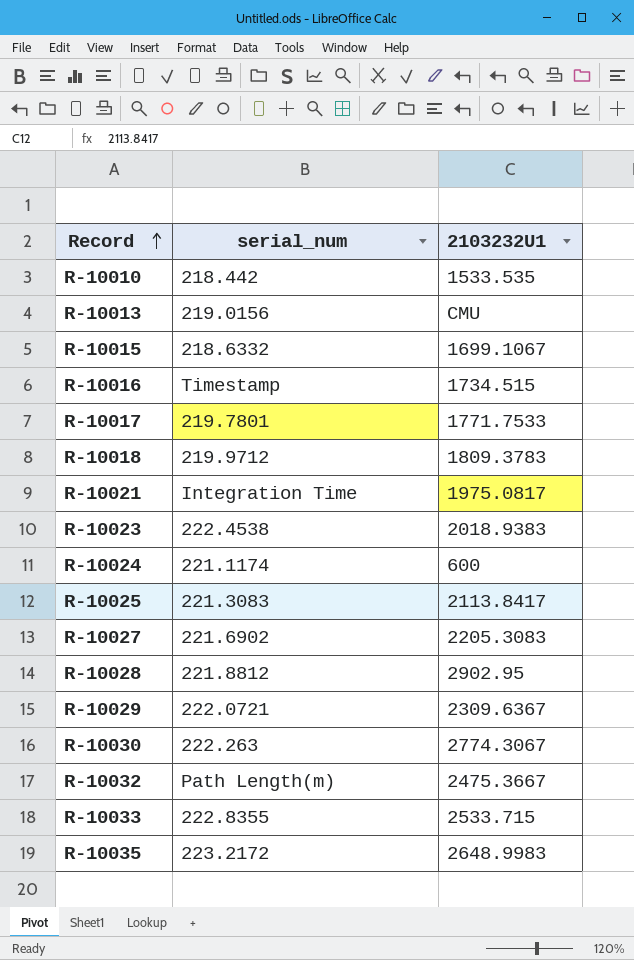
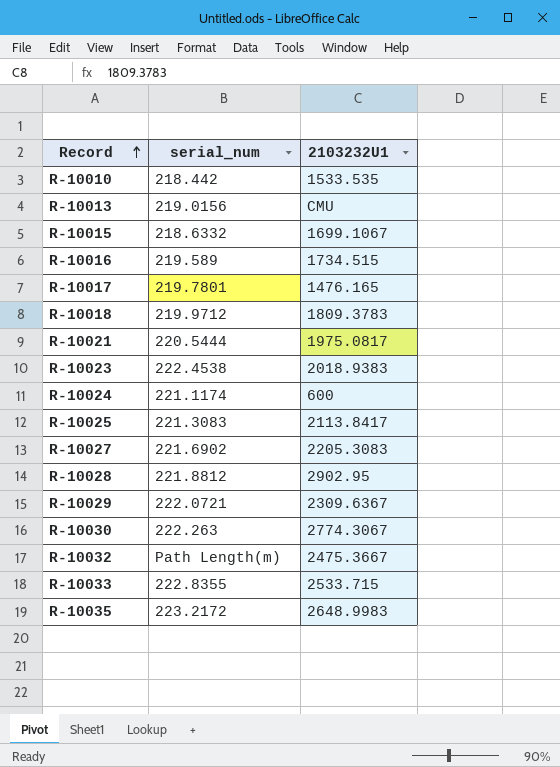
R-10016 | serial_num: Timestamp -> 219.589
R-10017 | 2103232U1: 1771.7533 -> 1476.165
R-10021 | serial_num: Integration Time -> 220.5444

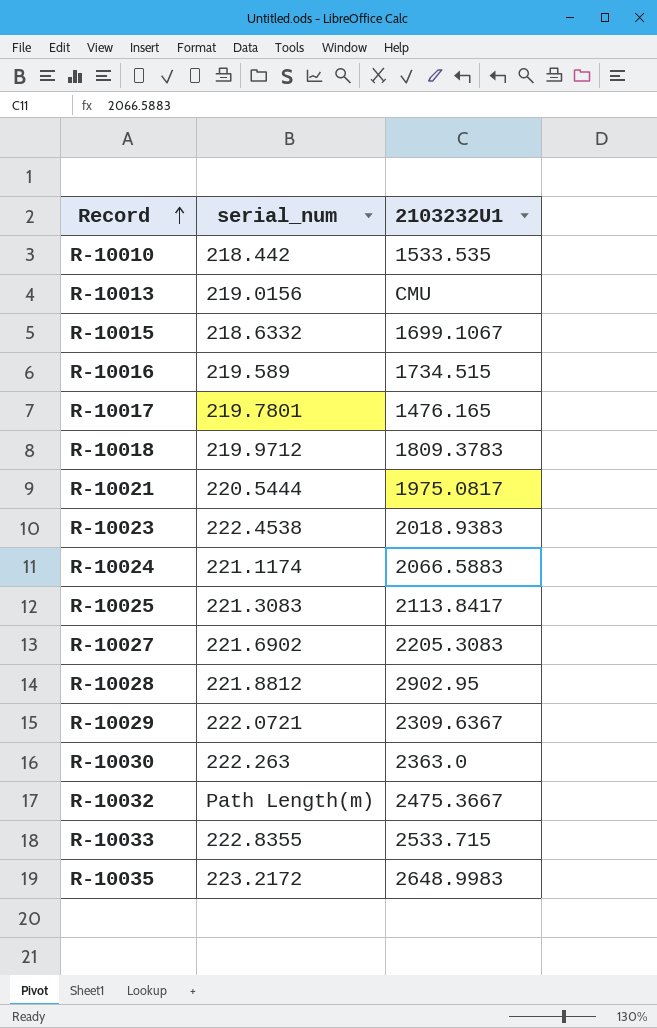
R-10024 | 2103232U1: 600 -> 2066.5883
R-10030 | 2103232U1: 2774.3067 -> 2363.0

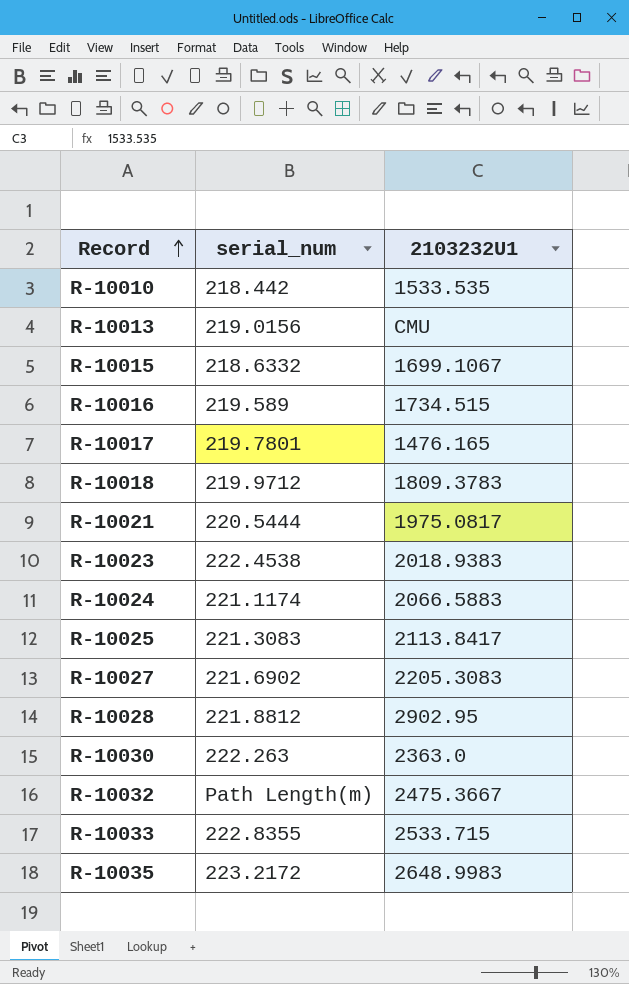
row R-10029: 222.0721 | 2309.6367 -> none

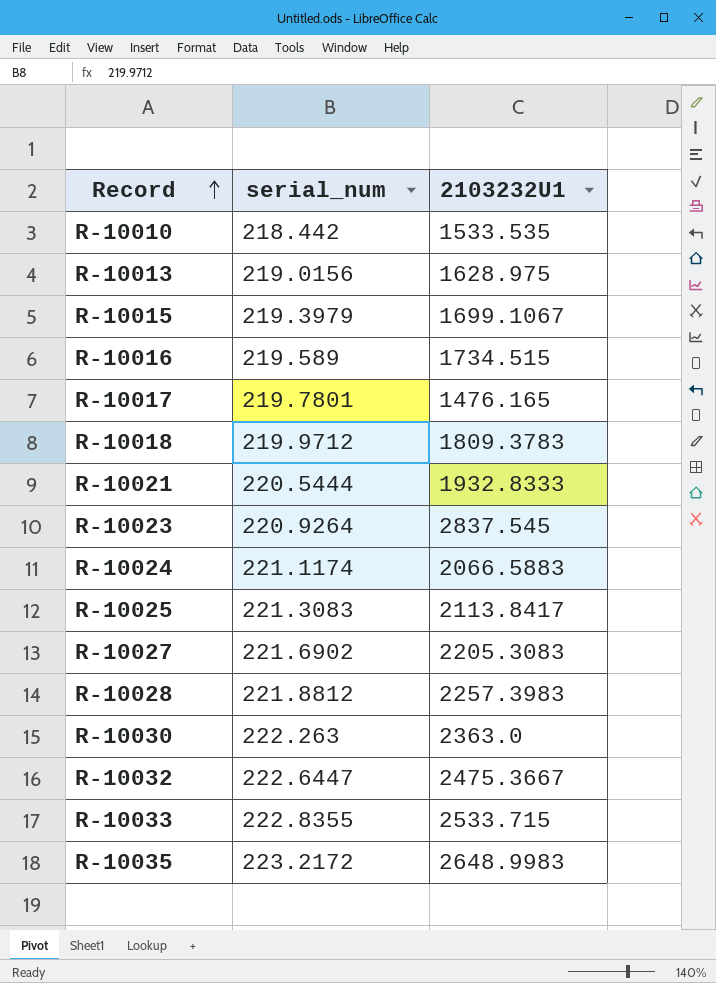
R-10013 | 2103232U1: CMU -> 1628.975
R-10015 | serial_num: 218.6332 -> 219.3979
R-10021 | 2103232U1: 1975.0817 -> 1932.8333
R-10023 | serial_num: 222.4538 -> 220.9264
R-10023 | 2103232U1: 2018.9383 -> 2837.545
R-10028 | 2103232U1: 2902.95 -> 2257.3983
R-10032 | serial_num: Path Length(m) -> 222.6447

